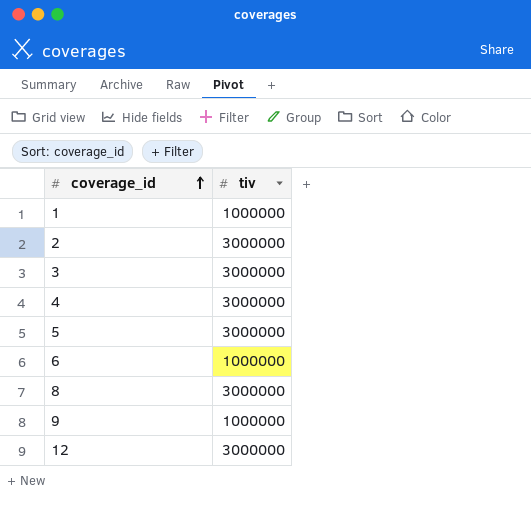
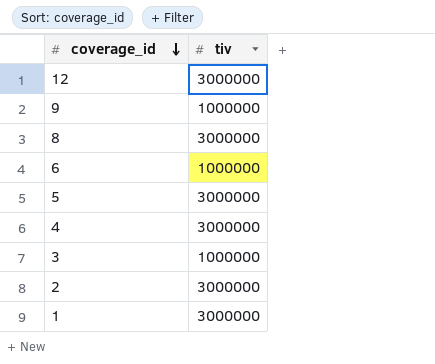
row order: coverage_id ascending -> coverage_id descending
3 | tiv: 3000000 -> 1000000
1 | tiv: 1000000 -> 3000000

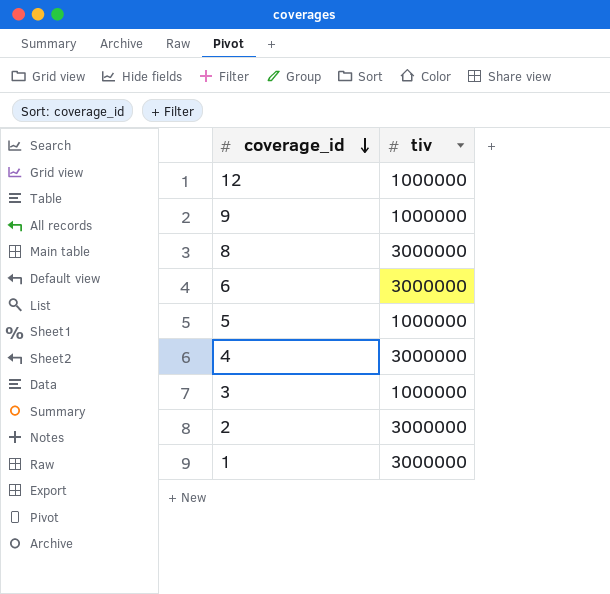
12 | tiv: 3000000 -> 1000000
6 | tiv: 1000000 -> 3000000
5 | tiv: 3000000 -> 1000000

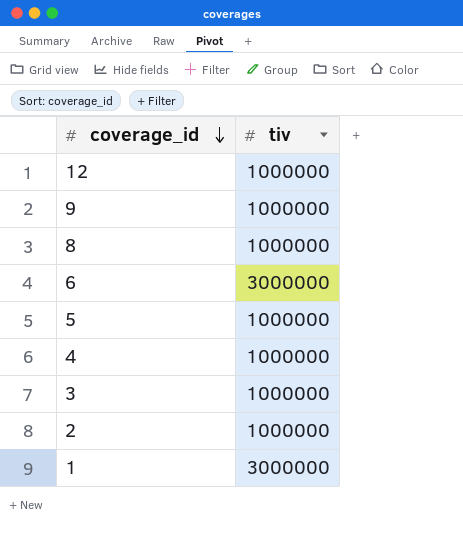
8 | tiv: 3000000 -> 1000000
4 | tiv: 3000000 -> 1000000
2 | tiv: 3000000 -> 1000000

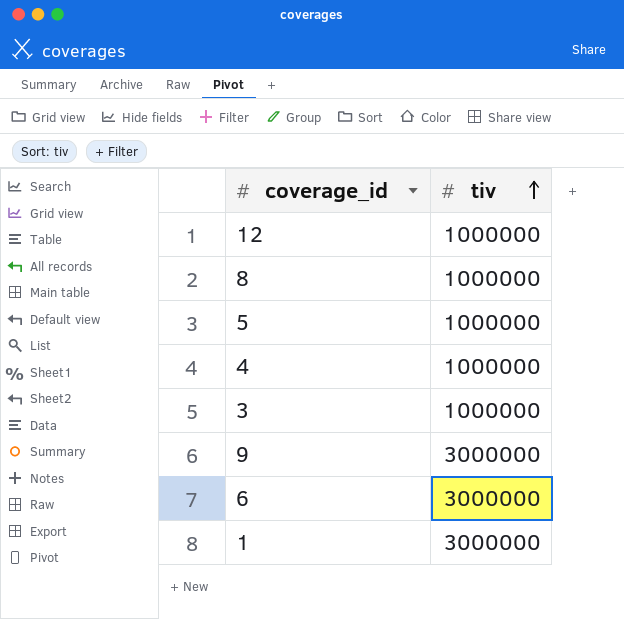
row order: coverage_id descending -> tiv ascending
row 2: 1000000 -> none
9 | tiv: 1000000 -> 3000000

